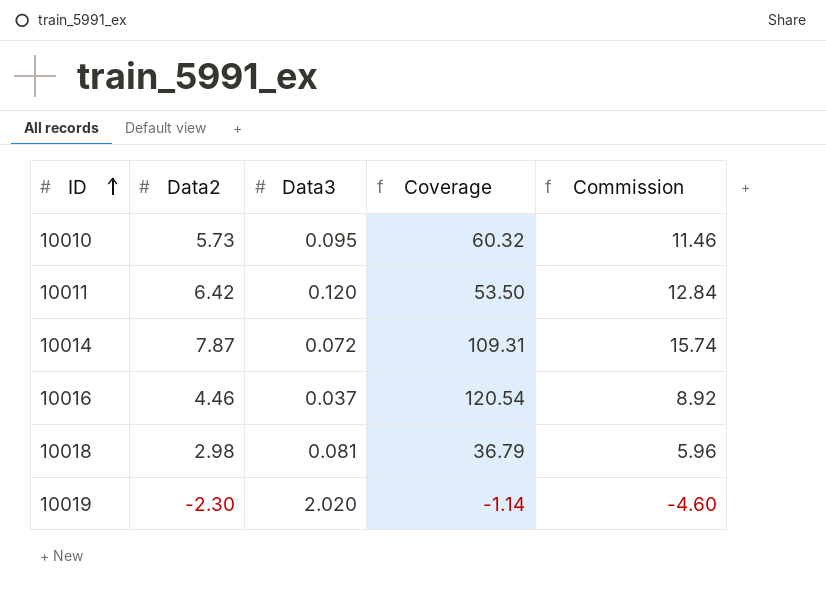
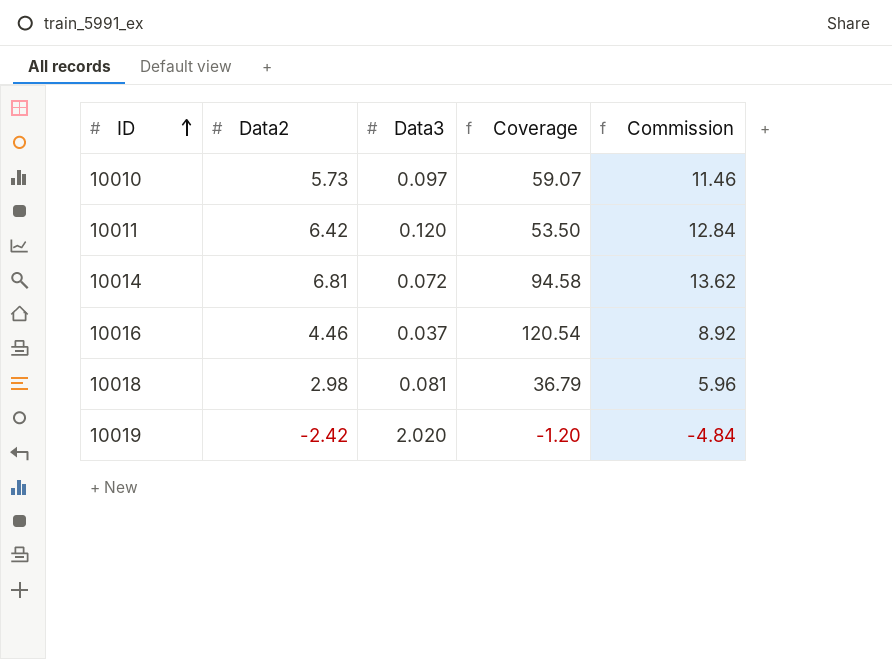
10010 | Data3: 0.095 -> 0.097
10010 | Coverage: 60.32 -> 59.07
10014 | Data2: 7.87 -> 6.81
10014 | Coverage: 109.31 -> 94.58
10014 | Commission: 15.74 -> 13.62
10019 | Data2: -2.30 -> -2.42
10019 | Coverage: -1.14 -> -1.20
10019 | Commission: -4.60 -> -4.84

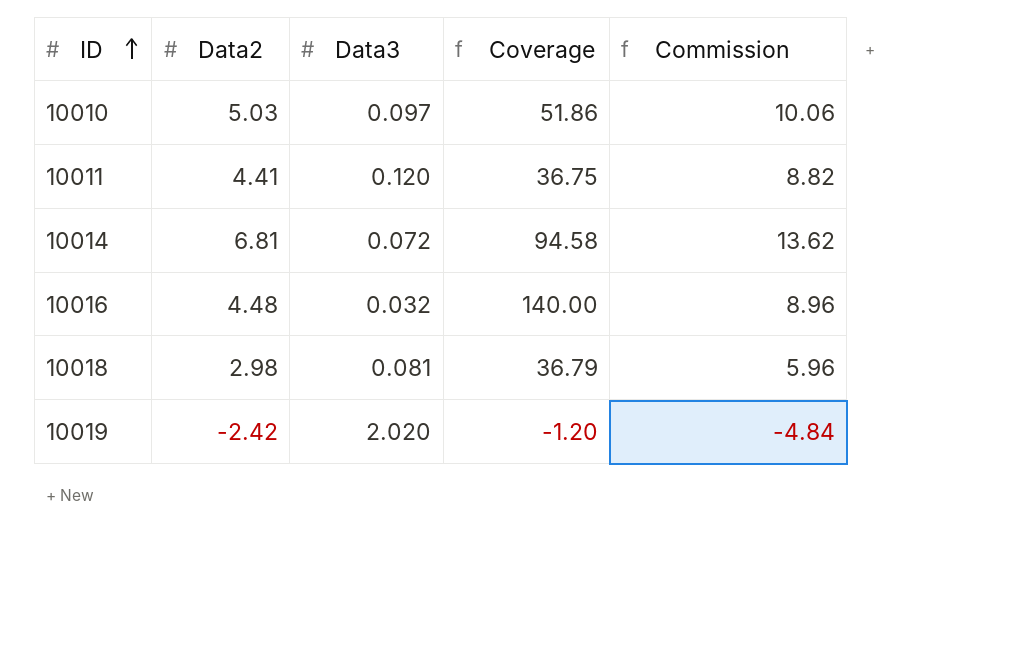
10010 | Data2: 5.73 -> 5.03
10010 | Coverage: 59.07 -> 51.86
10010 | Commission: 11.46 -> 10.06
10011 | Data2: 6.42 -> 4.41
10011 | Coverage: 53.50 -> 36.75
10011 | Commission: 12.84 -> 8.82
10016 | Data2: 4.46 -> 4.48
10016 | Data3: 0.037 -> 0.032
10016 | Coverage: 120.54 -> 140.00
10016 | Commission: 8.92 -> 8.96

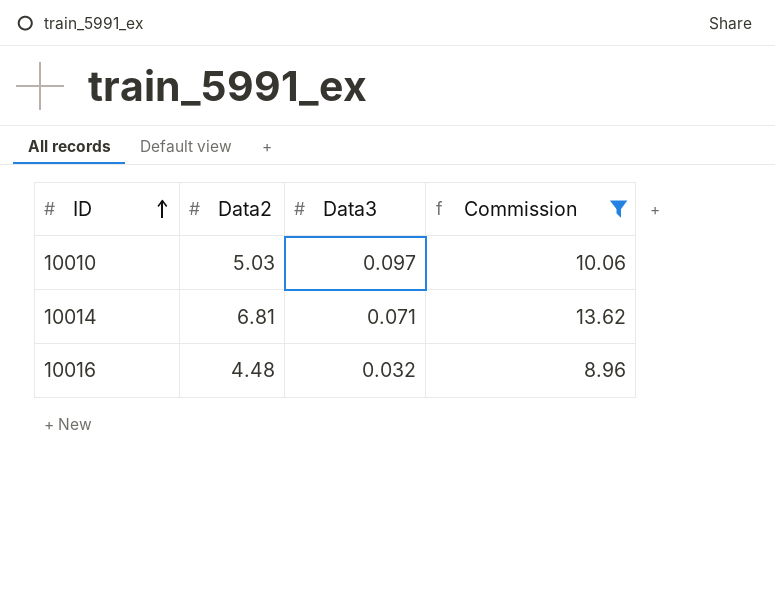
filter: none -> Commission >= 8.96
column Coverage | formula: [Data2] / [Data3] -> none
10014 | Data3: 0.072 -> 0.071

